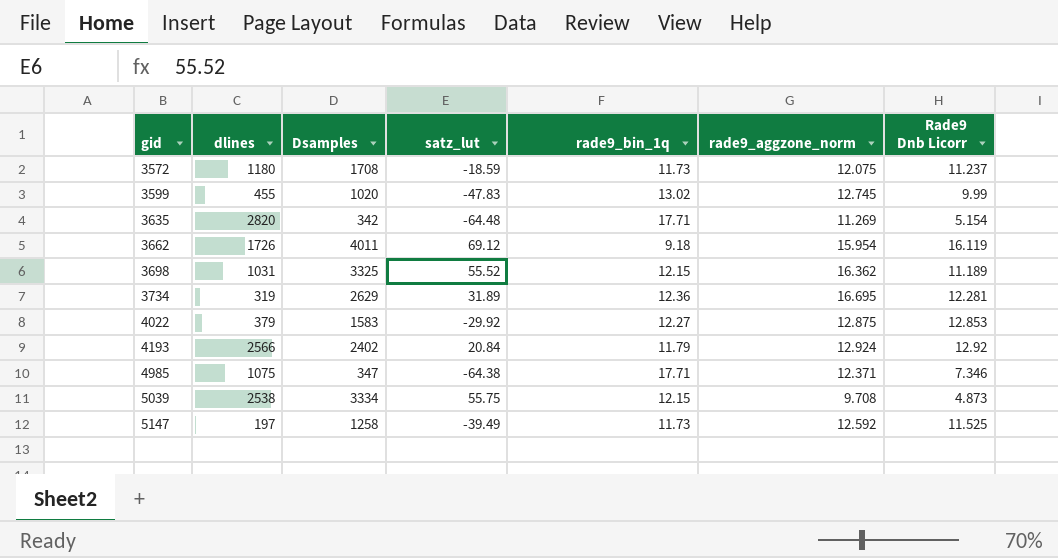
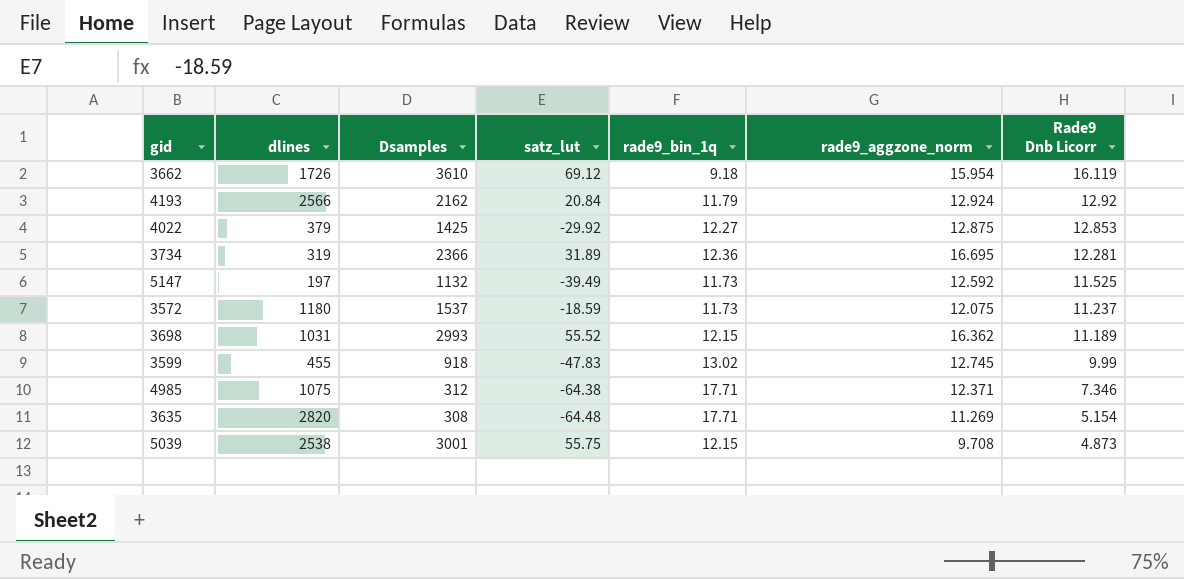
row order: gid ascending -> Rade9 Dnb Licorr descending
3662 | Dsamples: 4011 -> 3610
4193 | Dsamples: 2402 -> 2162
4022 | Dsamples: 1583 -> 1425
3734 | Dsamples: 2629 -> 2366
5147 | Dsamples: 1258 -> 1132
3572 | Dsamples: 1708 -> 1537
3698 | Dsamples: 3325 -> 2993
3599 | Dsamples: 1020 -> 918
4985 | Dsamples: 347 -> 312
3635 | Dsamples: 342 -> 308
5039 | Dsamples: 3334 -> 3001

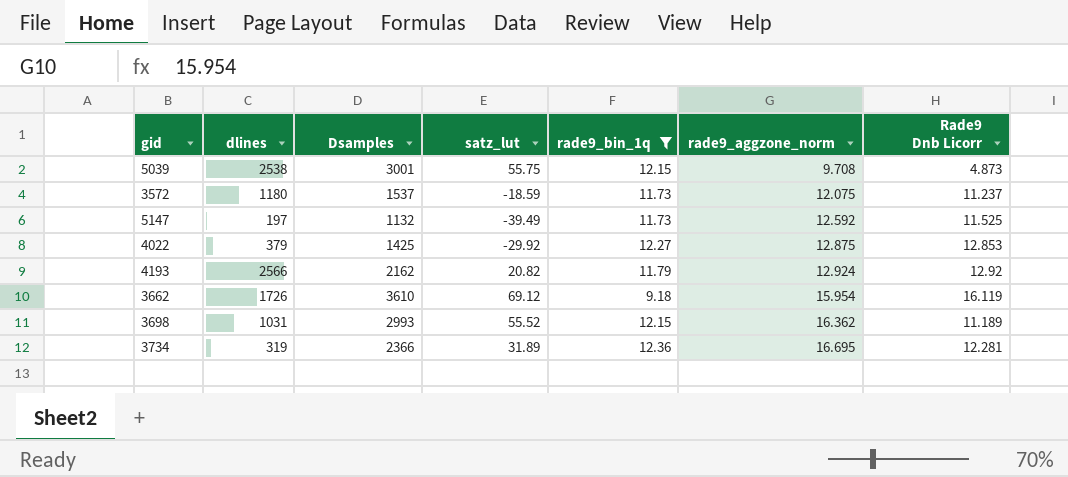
filter: none -> rade9_bin_1q <= 12.36
row order: Rade9 Dnb Licorr descending -> rade9_aggzone_norm ascending
4193 | satz_lut: 20.84 -> 20.82

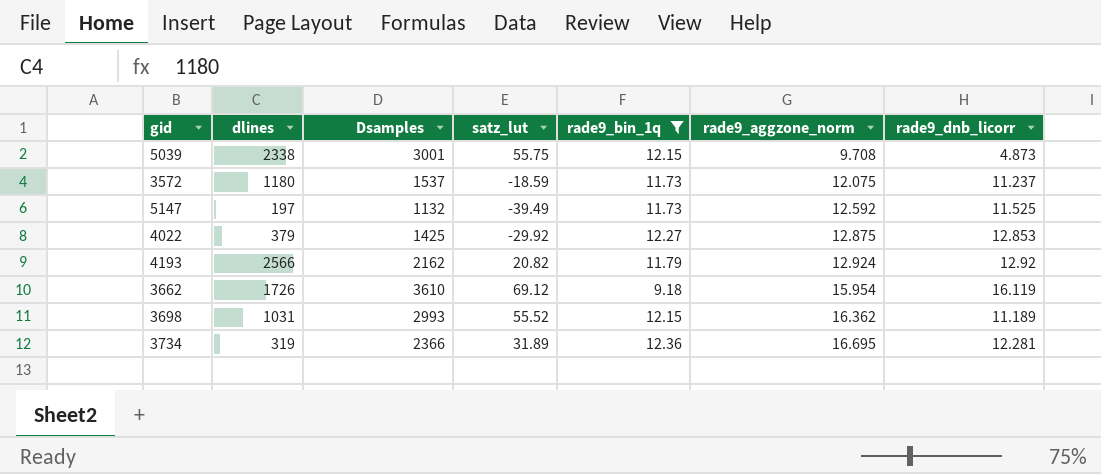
column name: Rade9 Dnb Licorr -> rade9_dnb_licorr
5039 | dlines: 2538 -> 2338

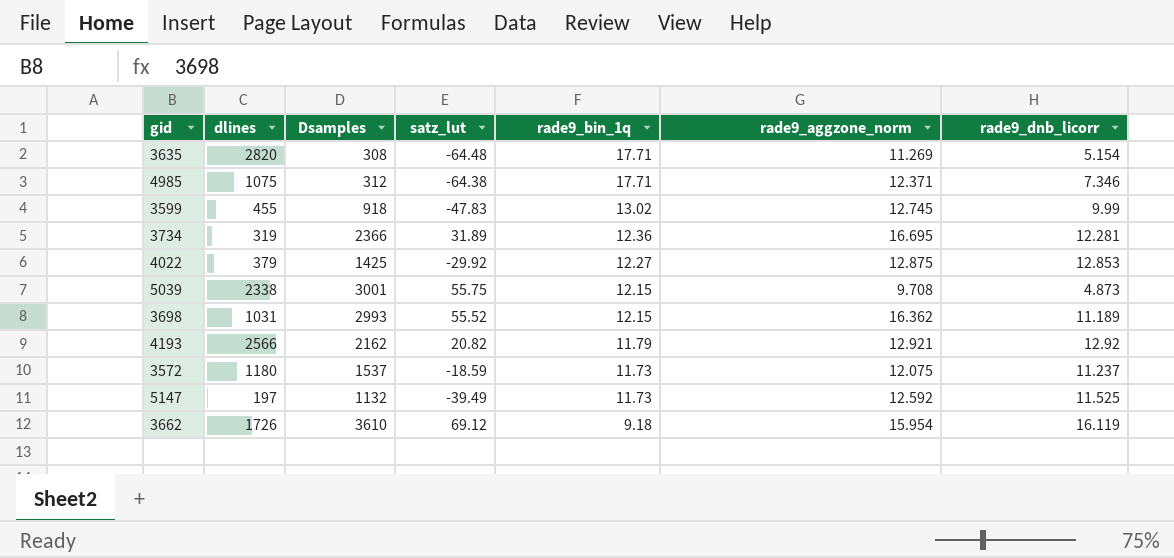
filter: rade9_bin_1q <= 12.36 -> none
row order: rade9_aggzone_norm ascending -> rade9_bin_1q descending
4193 | rade9_aggzone_norm: 12.924 -> 12.921

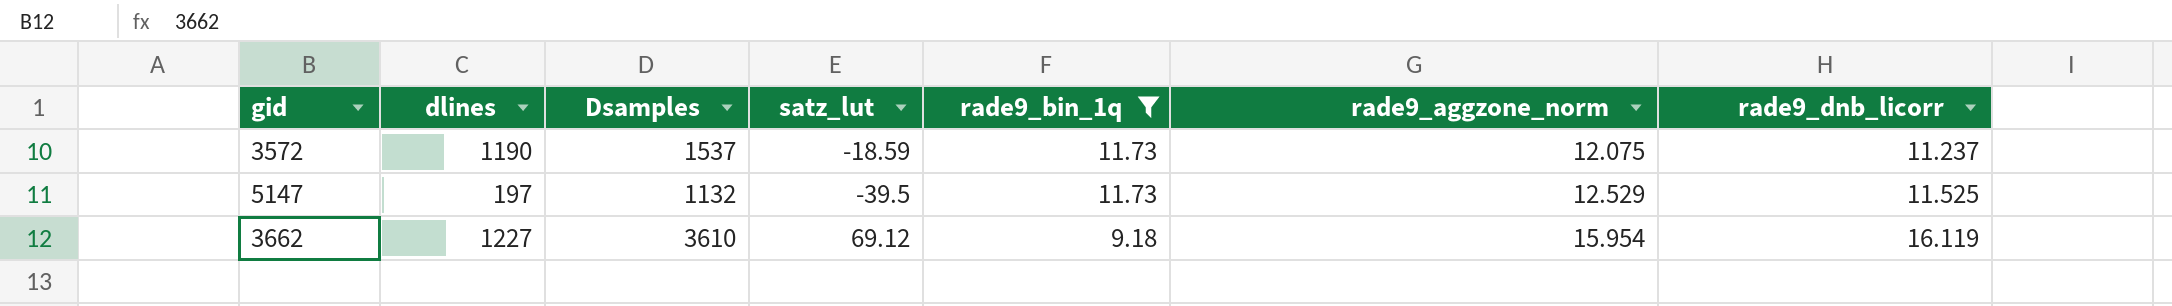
filter: none -> rade9_bin_1q <= 11.73
3572 | dlines: 1180 -> 1190
5147 | satz_lut: -39.49 -> -39.5
5147 | rade9_aggzone_norm: 12.592 -> 12.529
3662 | dlines: 1726 -> 1227

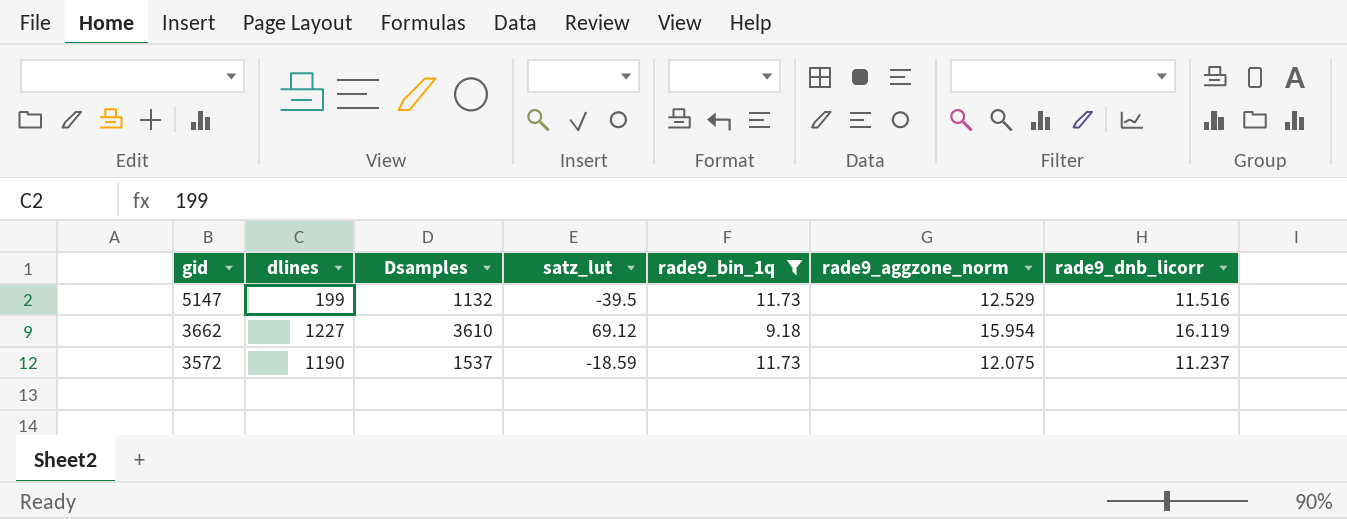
row order: rade9_bin_1q descending -> gid descending
5147 | dlines: 197 -> 199
5147 | rade9_dnb_licorr: 11.525 -> 11.516

